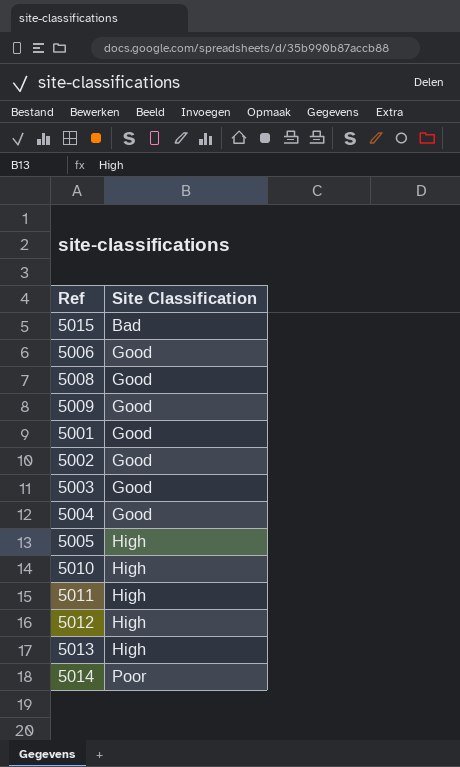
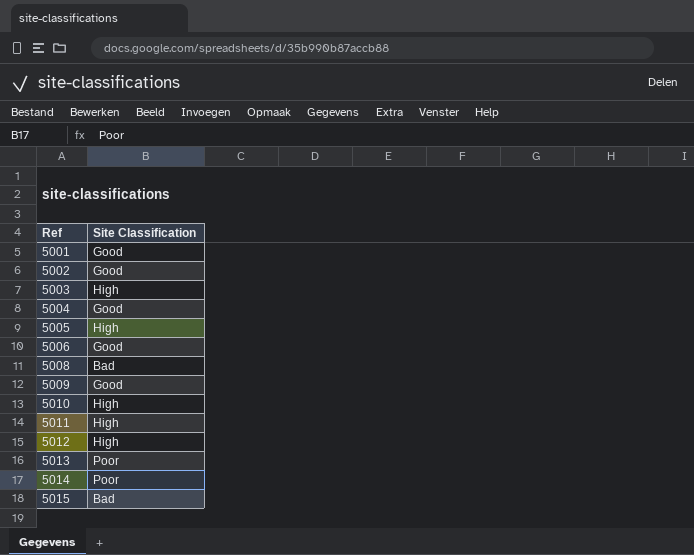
row order: Site Classification ascending -> Ref ascending
5003 | Site Classification: Good -> High
5008 | Site Classification: Good -> Bad
5013 | Site Classification: High -> Poor

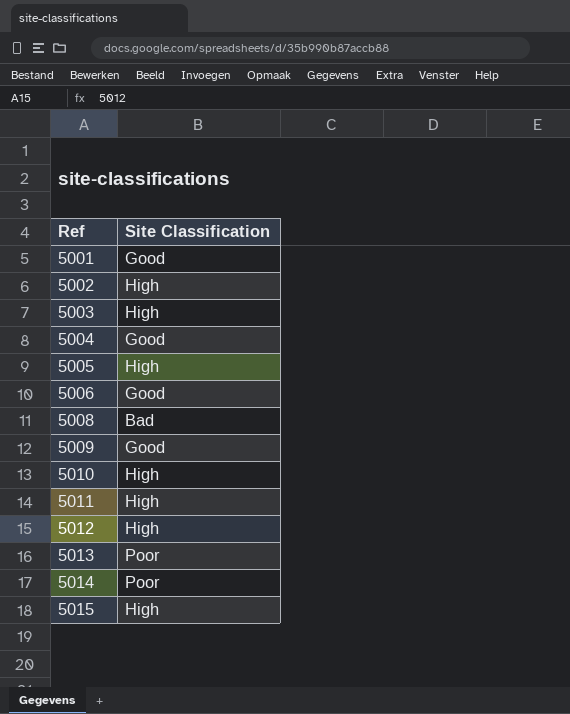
5002 | Site Classification: Good -> High
5015 | Site Classification: Bad -> High

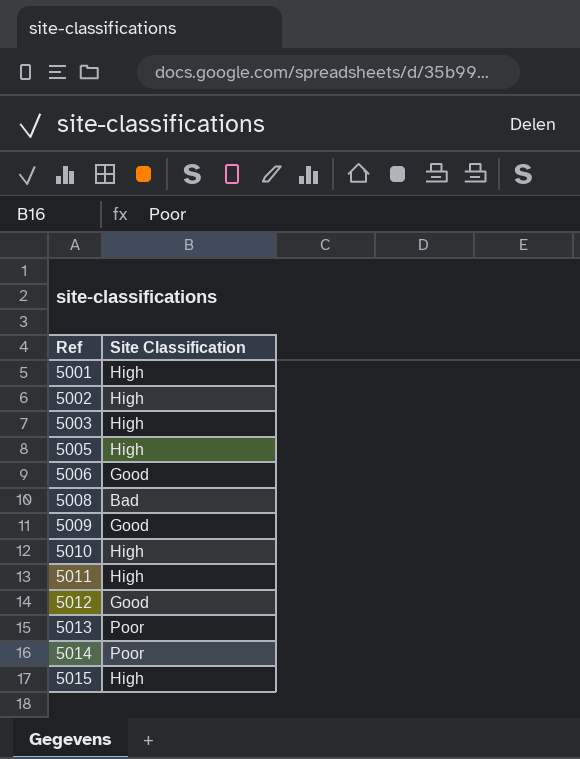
row 5004: Good -> none
5001 | Site Classification: Good -> High
5012 | Site Classification: High -> Good

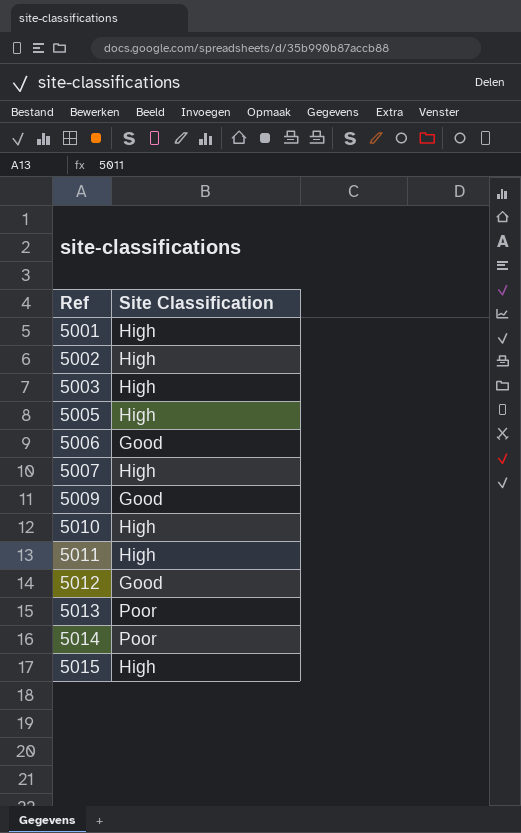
row 5008: Bad -> none
row 5007: none -> High

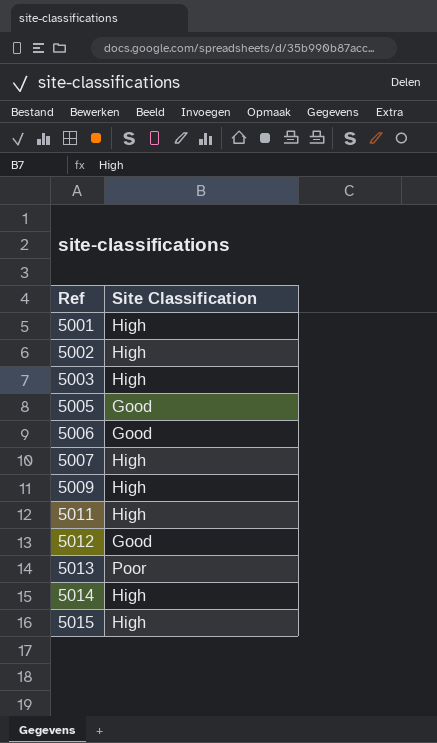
row 5010: High -> none
5005 | Site Classification: High -> Good
5009 | Site Classification: Good -> High
5014 | Site Classification: Poor -> High

